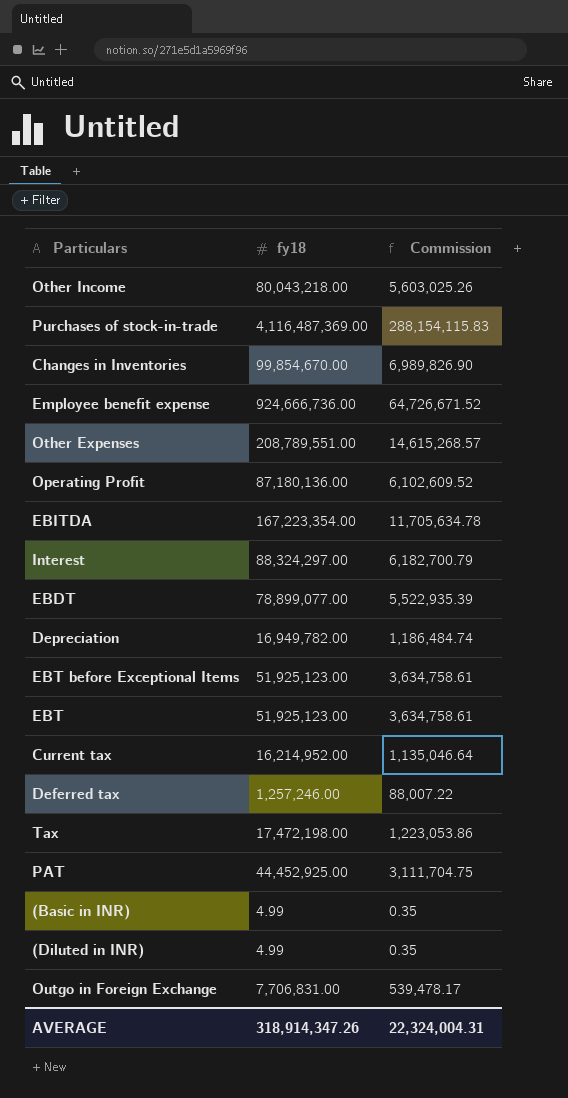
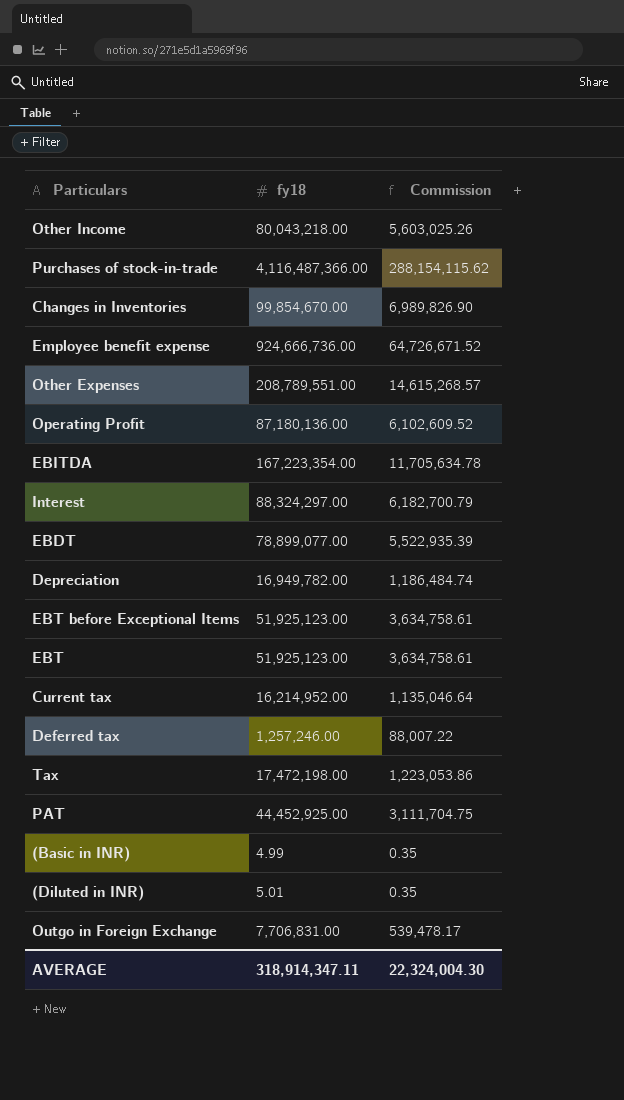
Purchases of stock-in-trade | fy18: 4,116,487,369.00 -> 4,116,487,366.00
Purchases of stock-in-trade | Commission: 288,154,115.83 -> 288,154,115.62
(Diluted in INR) | fy18: 4.99 -> 5.01
AVERAGE | fy18: 318,914,347.26 -> 318,914,347.11
AVERAGE | Commission: 22,324,004.31 -> 22,324,004.30

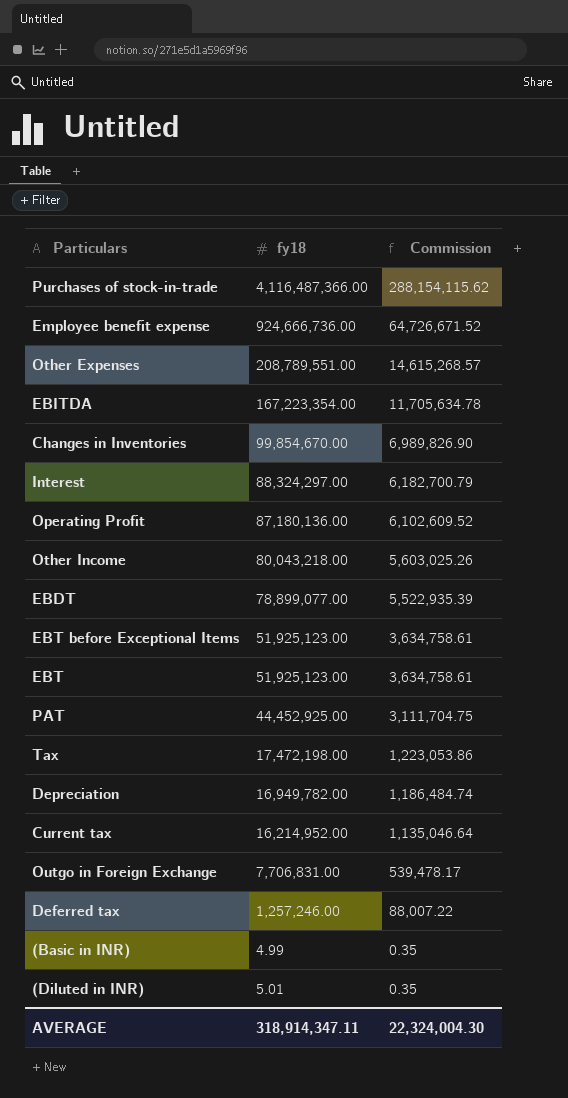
row order: none -> Commission descending

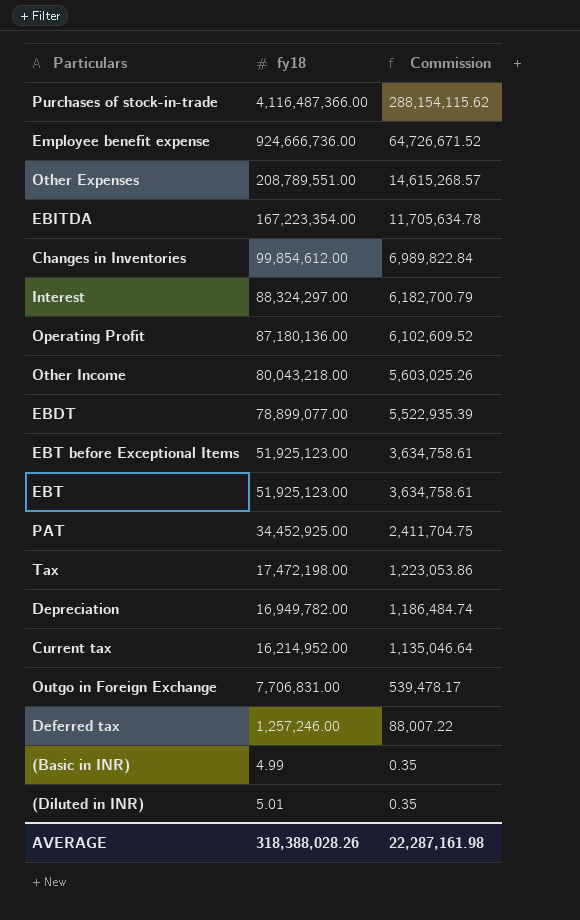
Changes in Inventories | fy18: 99,854,670.00 -> 99,854,612.00
Changes in Inventories | Commission: 6,989,826.90 -> 6,989,822.84
PAT | fy18: 44,452,925.00 -> 34,452,925.00
PAT | Commission: 3,111,704.75 -> 2,411,704.75
AVERAGE | fy18: 318,914,347.11 -> 318,388,028.26
AVERAGE | Commission: 22,324,004.30 -> 22,287,161.98

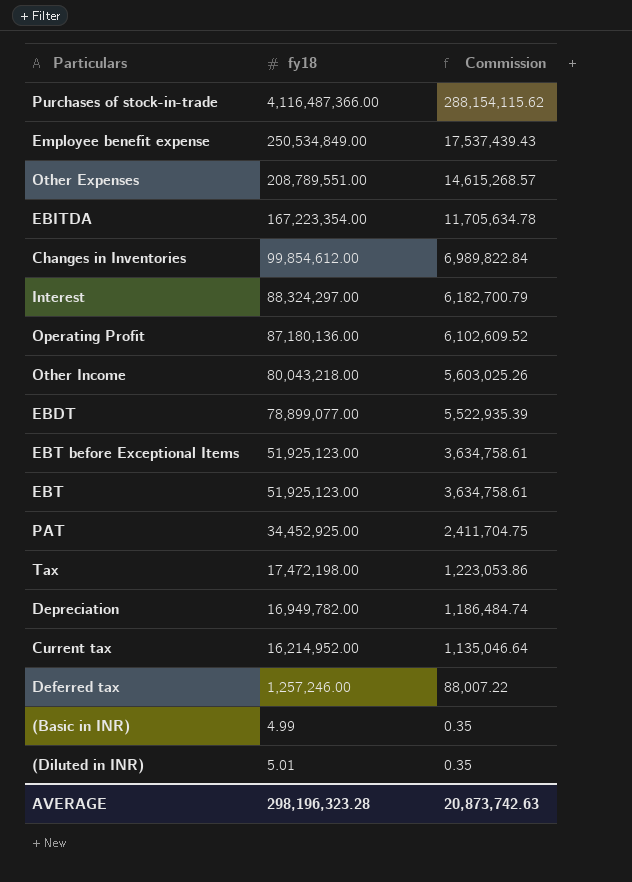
row Outgo in Foreign Exchange: 7,706,831.00 | 539,478.17 -> none
Employee benefit expense | fy18: 924,666,736.00 -> 250,534,849.00
Employee benefit expense | Commission: 64,726,671.52 -> 17,537,439.43
AVERAGE | fy18: 318,388,028.26 -> 298,196,323.28
AVERAGE | Commission: 22,287,161.98 -> 20,873,742.63

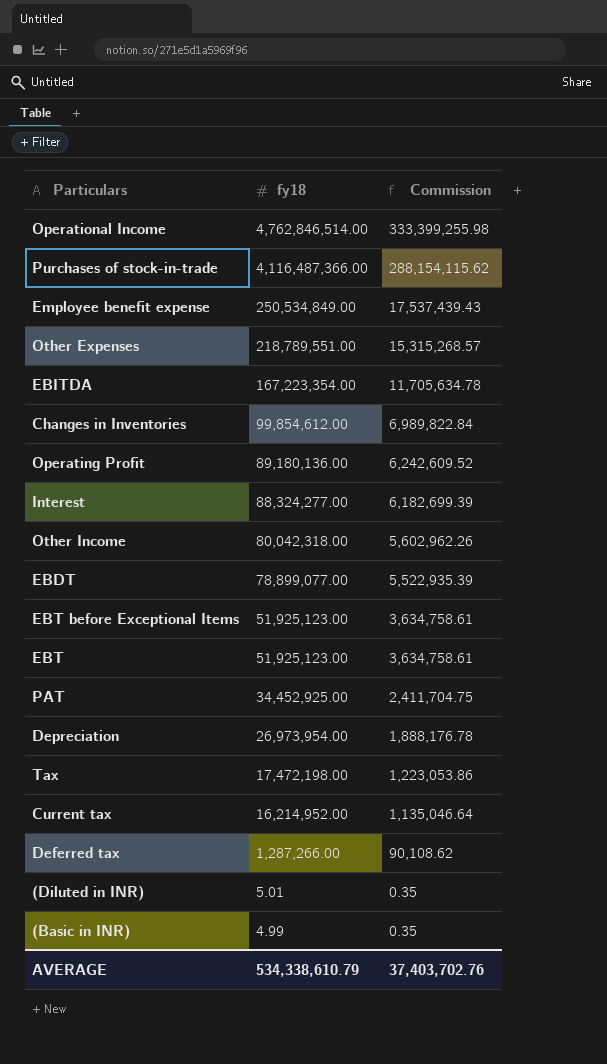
row order: Commission descending -> fy18 descending
row Operational Income: none -> 4,762,846,514.00 | 333,399,255.98
Other Expenses | fy18: 208,789,551.00 -> 218,789,551.00
Other Expenses | Commission: 14,615,268.57 -> 15,315,268.57
Operating Profit | fy18: 87,180,136.00 -> 89,180,136.00
Operating Profit | Commission: 6,102,609.52 -> 6,242,609.52
Interest | fy18: 88,324,297.00 -> 88,324,277.00
Interest | Commission: 6,182,700.79 -> 6,182,699.39
Other Income | fy18: 80,043,218.00 -> 80,042,318.00
Other Income | Commission: 5,603,025.26 -> 5,602,962.26
Depreciation | fy18: 16,949,782.00 -> 26,973,954.00
Depreciation | Commission: 1,186,484.74 -> 1,888,176.78
Deferred tax | fy18: 1,257,246.00 -> 1,287,266.00
Deferred tax | Commission: 88,007.22 -> 90,108.62
AVERAGE | fy18: 298,196,323.28 -> 534,338,610.79
AVERAGE | Commission: 20,873,742.63 -> 37,403,702.76

